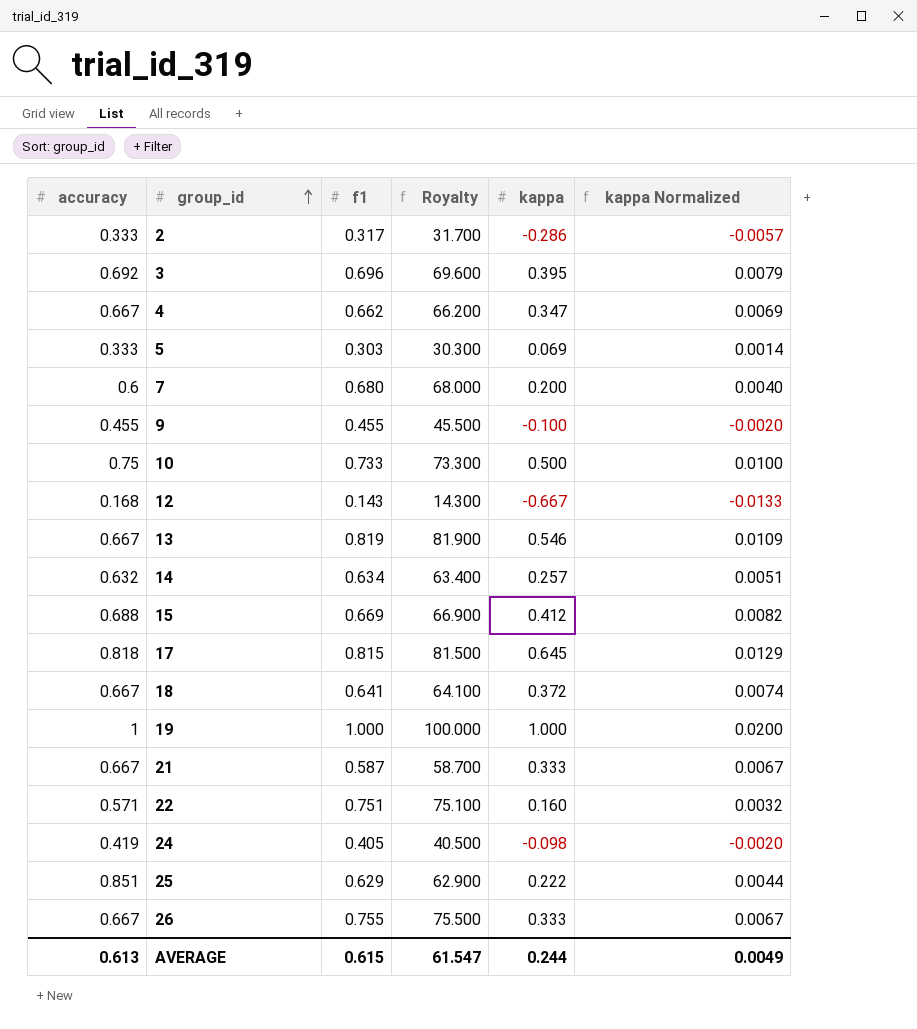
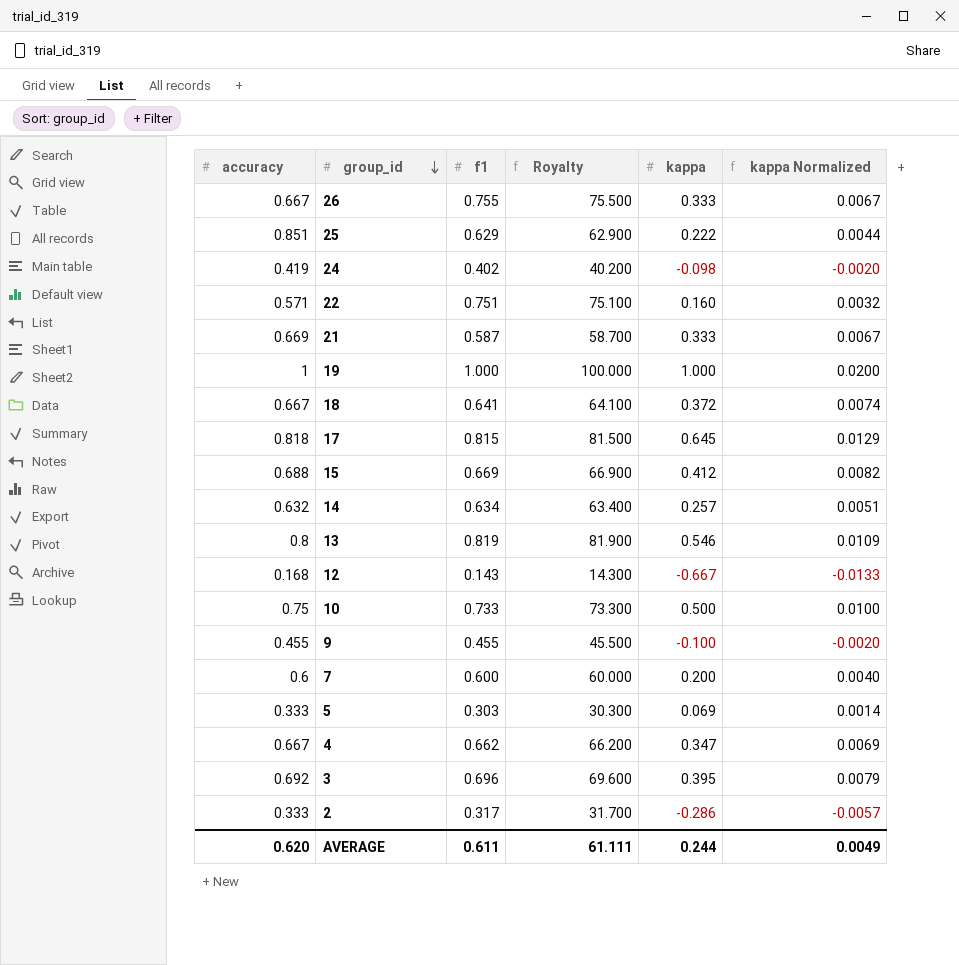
row order: group_id ascending -> group_id descending
24 | f1: 0.405 -> 0.402
24 | Royalty: 40.500 -> 40.200
21 | accuracy: 0.667 -> 0.669
13 | accuracy: 0.667 -> 0.8
7 | f1: 0.680 -> 0.600
7 | Royalty: 68.000 -> 60.000
AVERAGE | accuracy: 0.613 -> 0.620
AVERAGE | f1: 0.615 -> 0.611
AVERAGE | Royalty: 61.547 -> 61.111

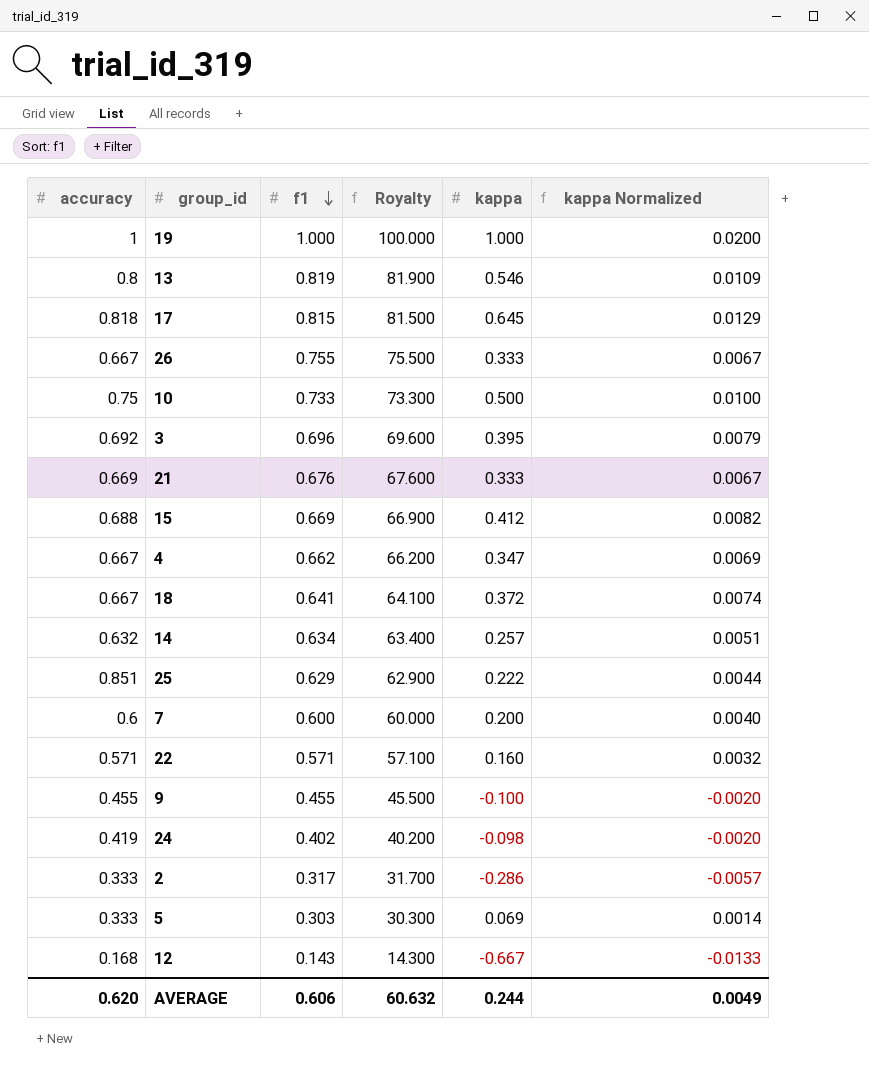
row order: group_id descending -> f1 descending
21 | f1: 0.587 -> 0.676
21 | Royalty: 58.700 -> 67.600
22 | f1: 0.751 -> 0.571
22 | Royalty: 75.100 -> 57.100
AVERAGE | f1: 0.611 -> 0.606
AVERAGE | Royalty: 61.111 -> 60.632

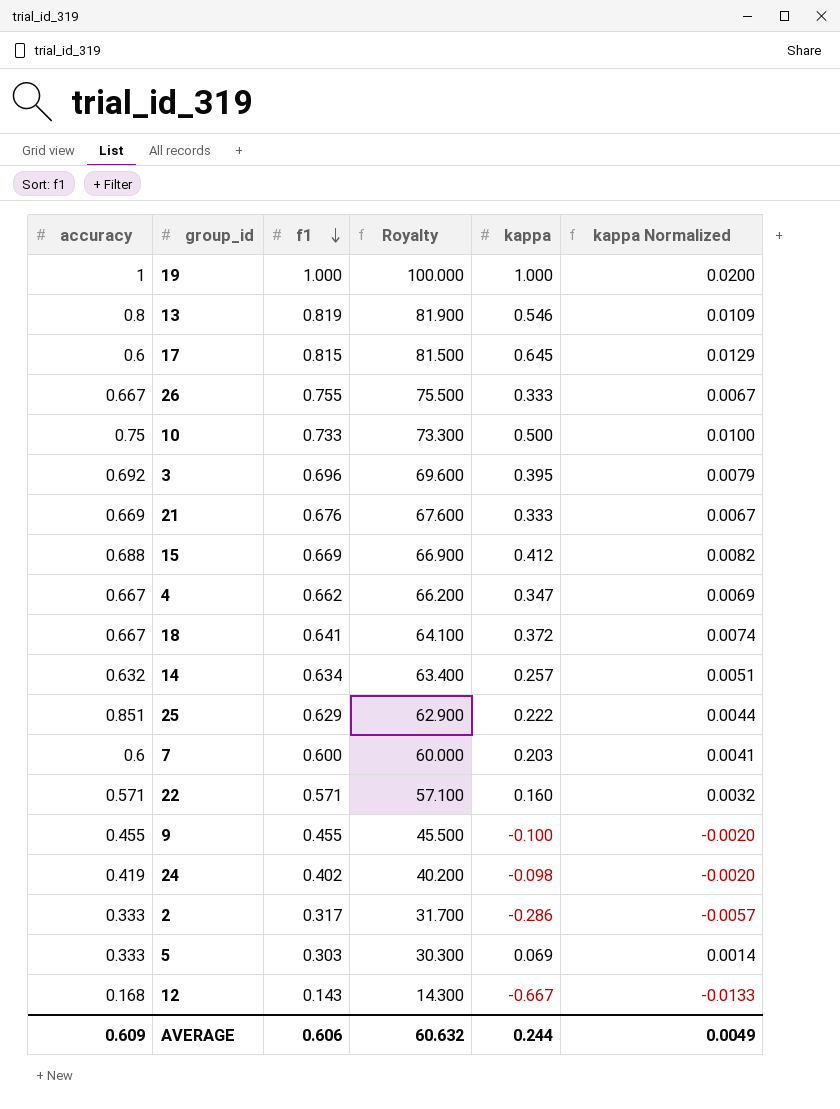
17 | accuracy: 0.818 -> 0.6
7 | kappa: 0.200 -> 0.203
7 | kappa Normalized: 0.0040 -> 0.0041
AVERAGE | accuracy: 0.620 -> 0.609

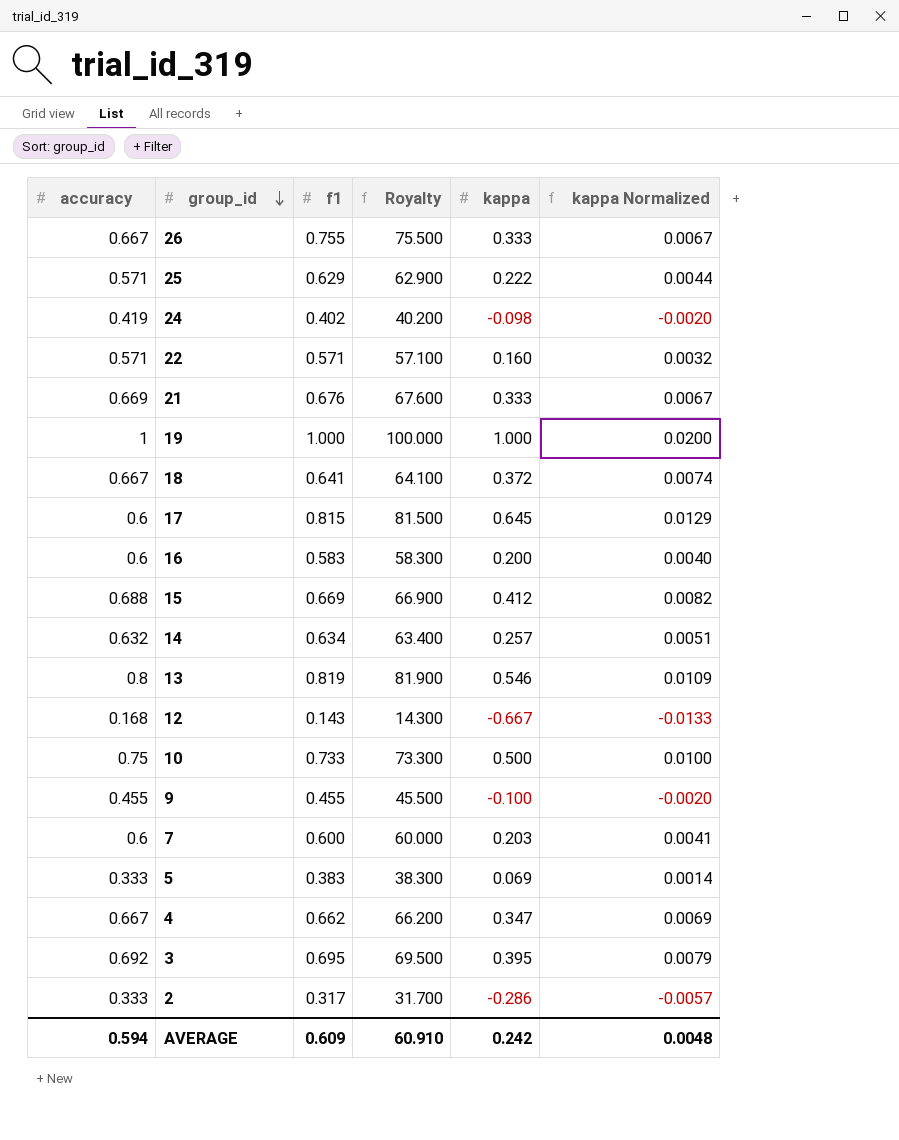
row order: f1 descending -> group_id descending
25 | accuracy: 0.851 -> 0.571
row 16: none -> 0.6 | 0.583 | 58.300 | 0.200 | 0.0040
5 | f1: 0.303 -> 0.383
5 | Royalty: 30.300 -> 38.300
3 | f1: 0.696 -> 0.695
3 | Royalty: 69.600 -> 69.500
AVERAGE | accuracy: 0.609 -> 0.594
AVERAGE | f1: 0.606 -> 0.609
AVERAGE | Royalty: 60.632 -> 60.910
AVERAGE | kappa: 0.244 -> 0.242
AVERAGE | kappa Normalized: 0.0049 -> 0.0048

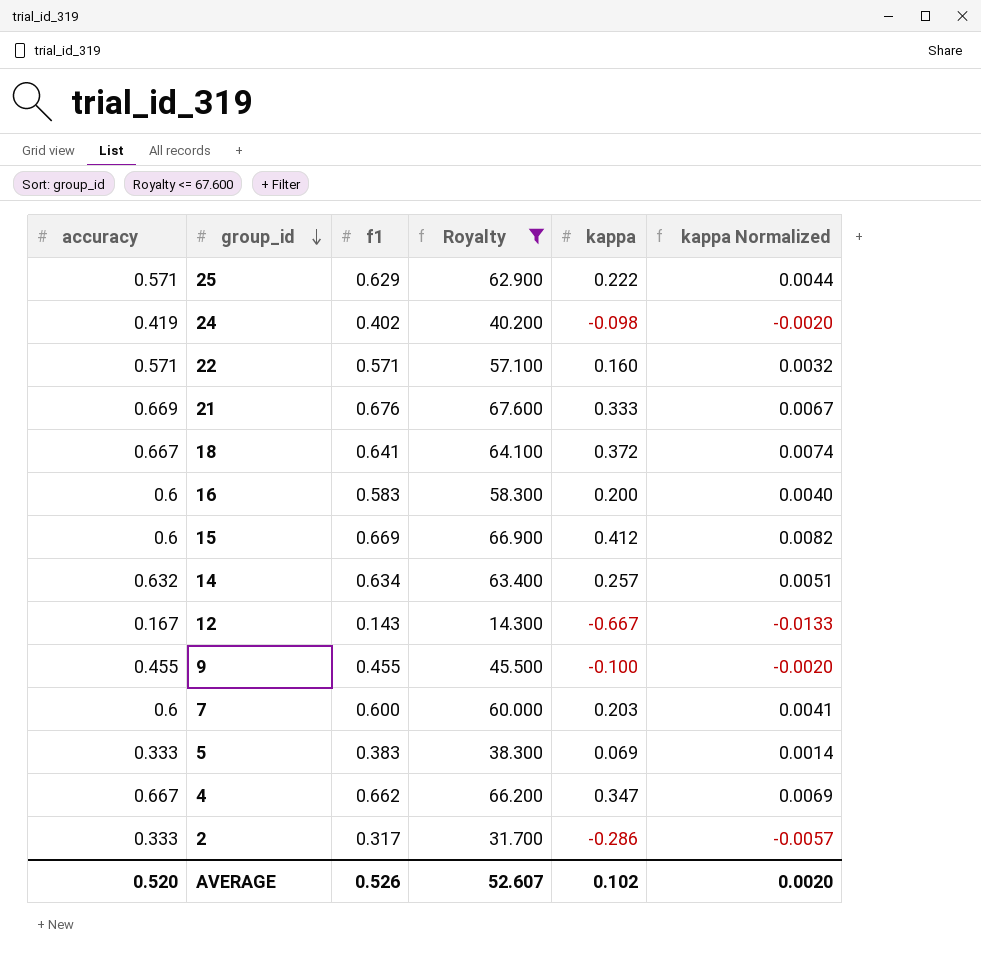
filter: none -> Royalty <= 67.600
15 | accuracy: 0.688 -> 0.6
12 | accuracy: 0.168 -> 0.167
AVERAGE | accuracy: 0.594 -> 0.520
AVERAGE | f1: 0.609 -> 0.526
AVERAGE | Royalty: 60.910 -> 52.607
AVERAGE | kappa: 0.242 -> 0.102
AVERAGE | kappa Normalized: 0.0048 -> 0.0020

